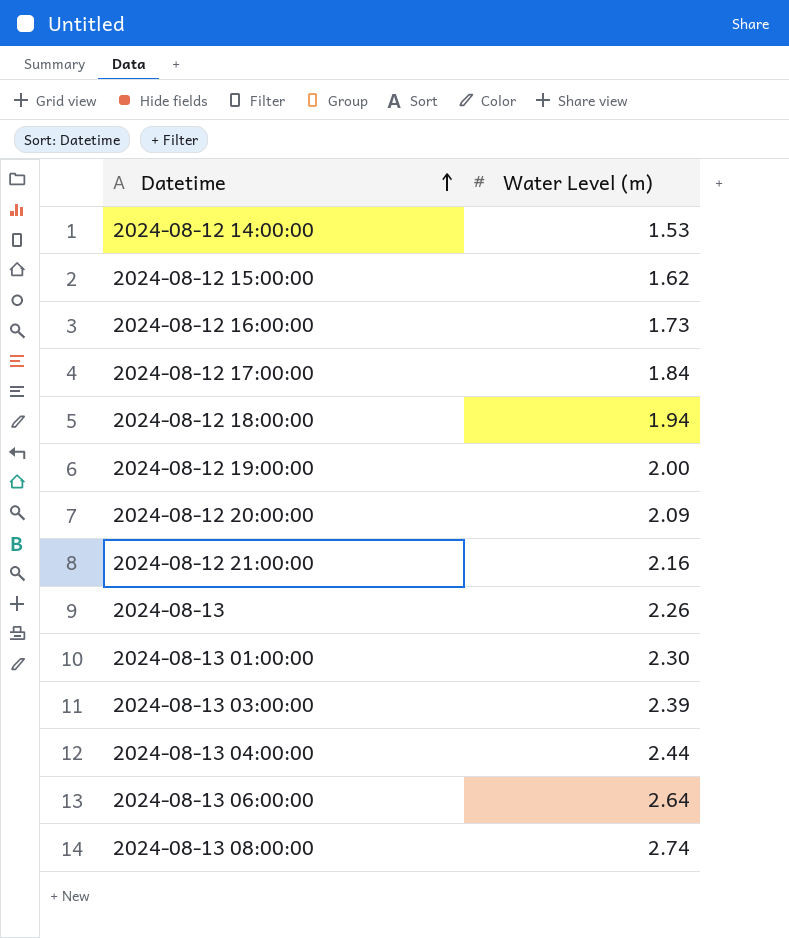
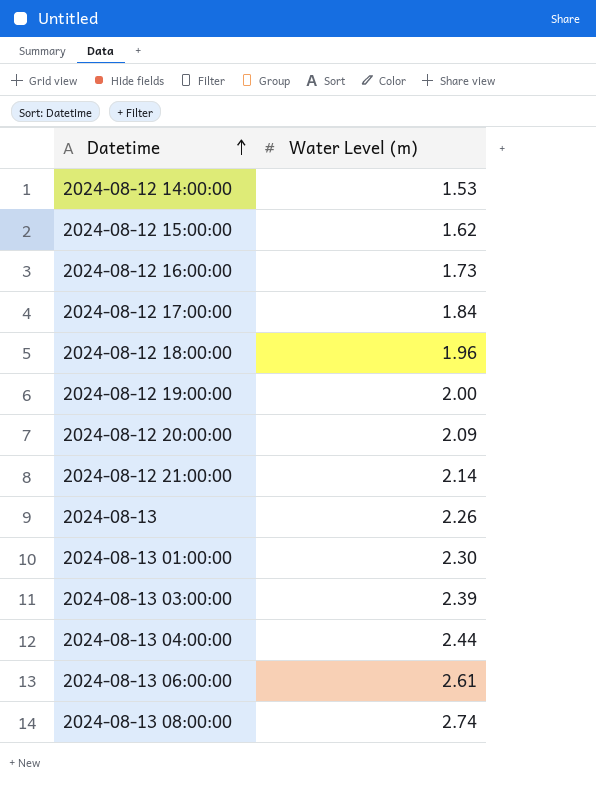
2024-08-12 18:00:00 | Water Level (m): 1.94 -> 1.96
2024-08-12 21:00:00 | Water Level (m): 2.16 -> 2.14
2024-08-13 06:00:00 | Water Level (m): 2.64 -> 2.61

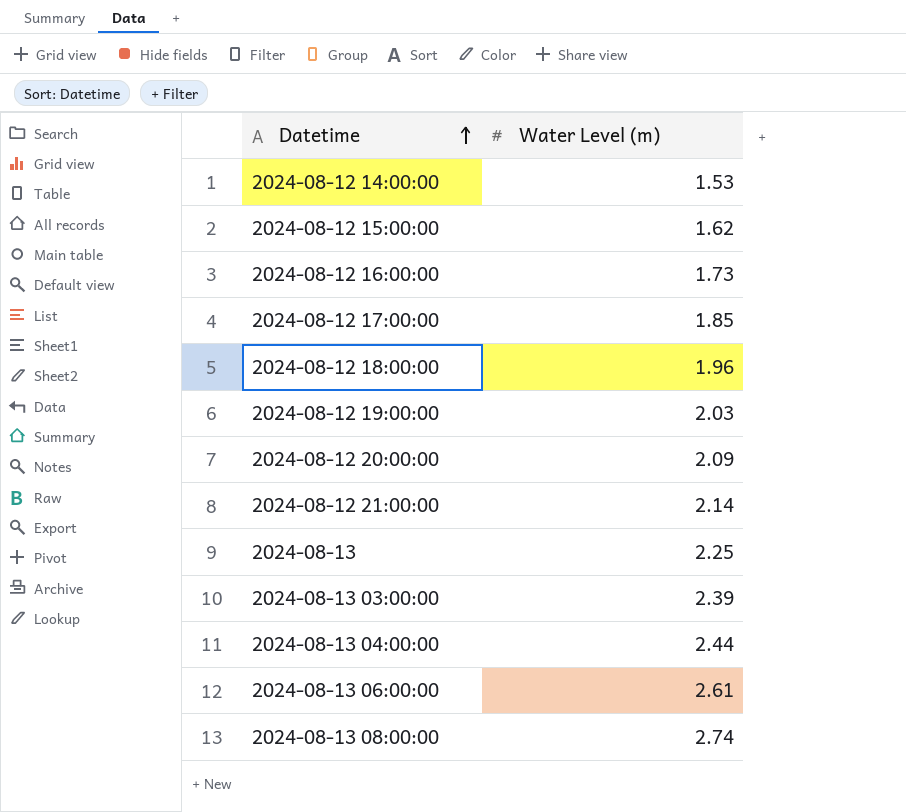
row 2024-08-13 01:00:00: 2.30 -> none
2024-08-12 17:00:00 | Water Level (m): 1.84 -> 1.85
2024-08-12 19:00:00 | Water Level (m): 2.00 -> 2.03
2024-08-13 | Water Level (m): 2.26 -> 2.25

